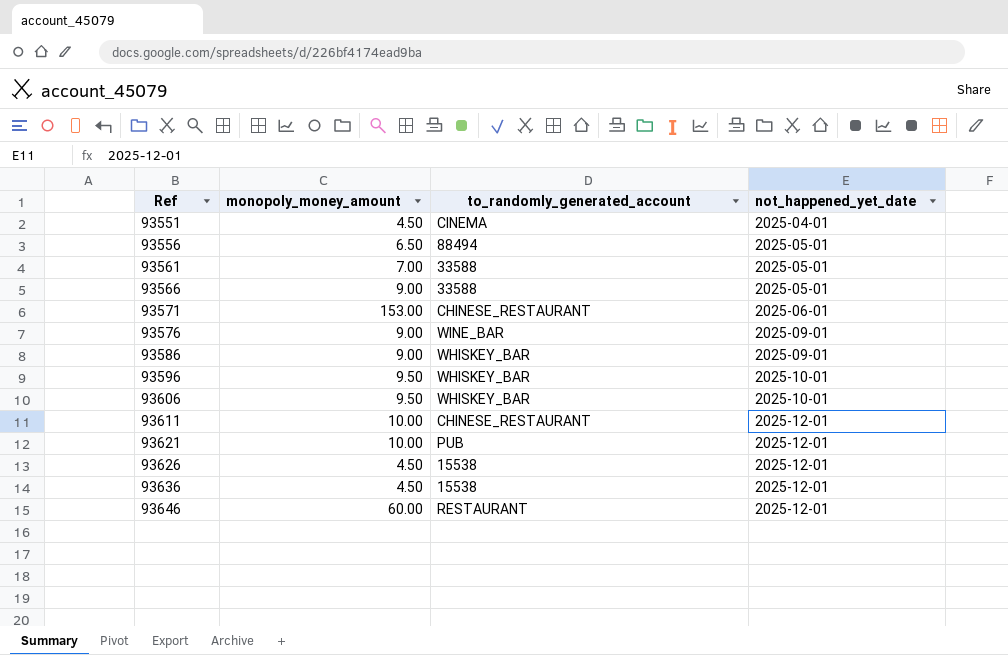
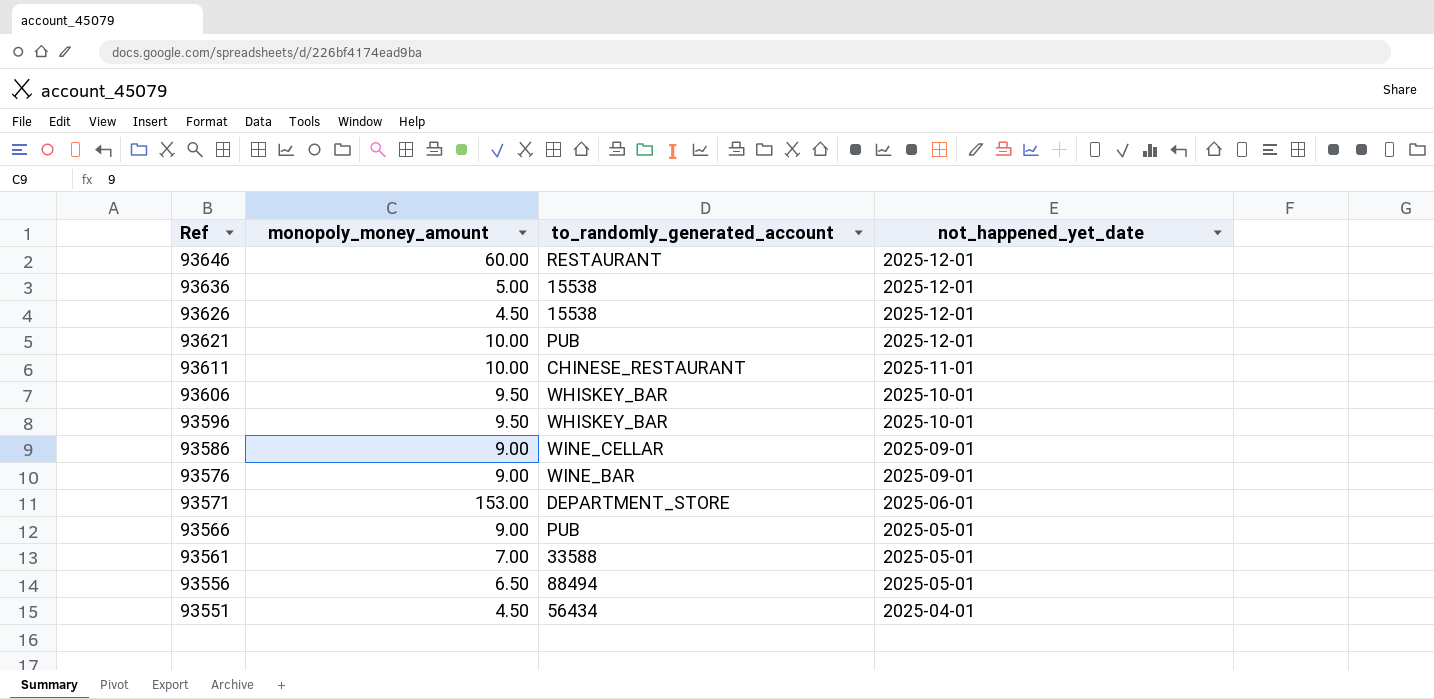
row order: Ref ascending -> Ref descending
93636 | monopoly_money_amount: 4.50 -> 5.00
93611 | not_happened_yet_date: 2025-12-01 -> 2025-11-01
93586 | to_randomly_generated_account: WHISKEY_BAR -> WINE_CELLAR
93571 | to_randomly_generated_account: CHINESE_RESTAURANT -> DEPARTMENT_STORE
93566 | to_randomly_generated_account: 33588 -> PUB
93551 | to_randomly_generated_account: CINEMA -> 56434

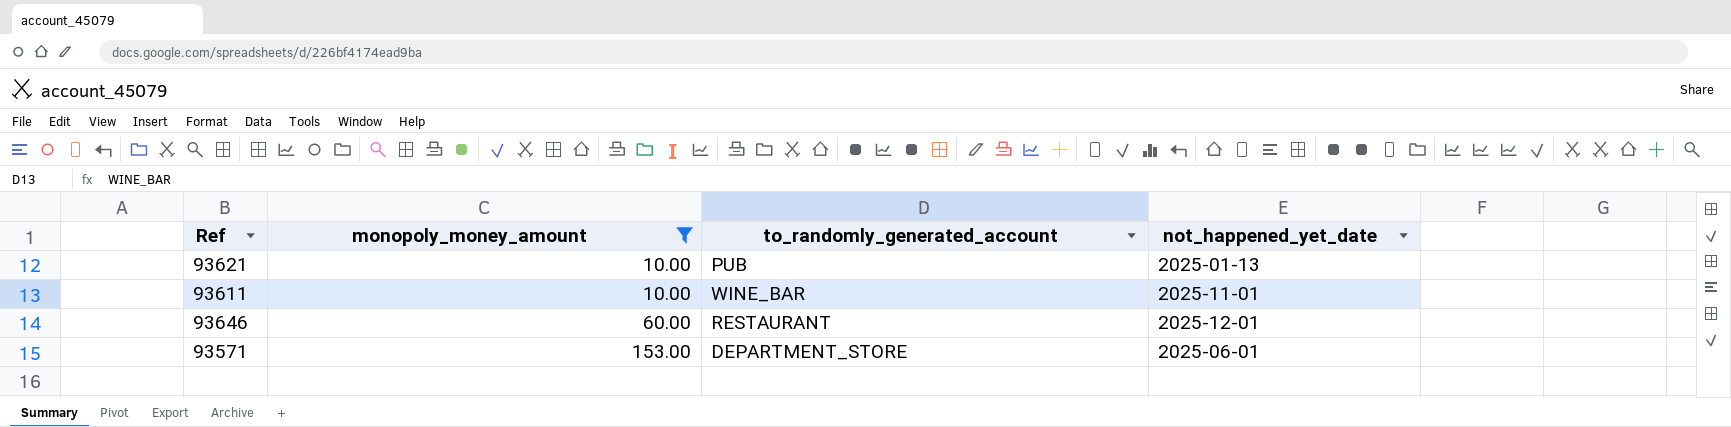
filter: none -> monopoly_money_amount >= 10.00
row order: Ref descending -> monopoly_money_amount ascending
93621 | not_happened_yet_date: 2025-12-01 -> 2025-01-13
93611 | to_randomly_generated_account: CHINESE_RESTAURANT -> WINE_BAR

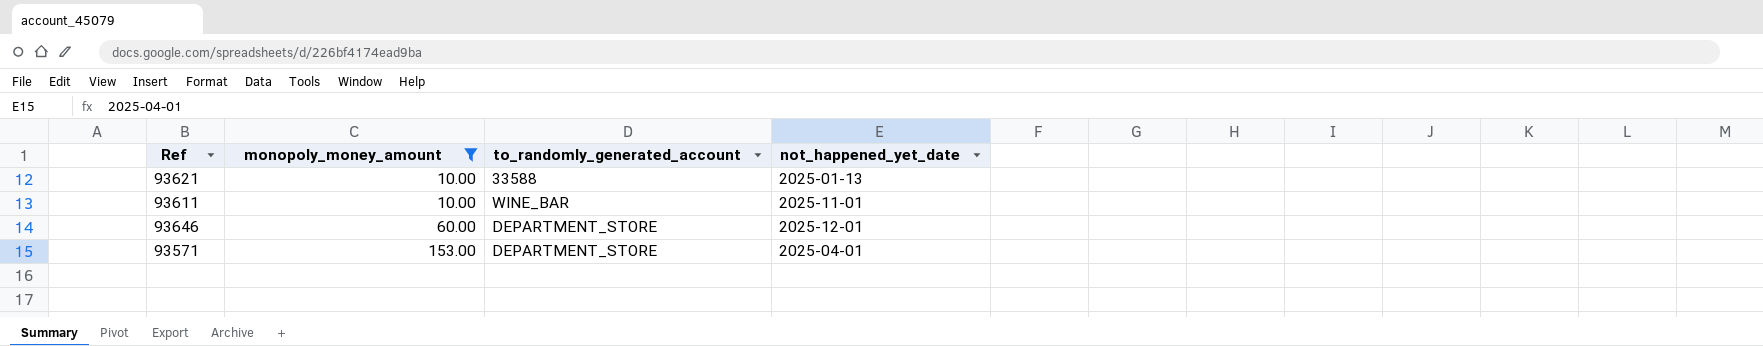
93621 | to_randomly_generated_account: PUB -> 33588
93646 | to_randomly_generated_account: RESTAURANT -> DEPARTMENT_STORE
93571 | not_happened_yet_date: 2025-06-01 -> 2025-04-01

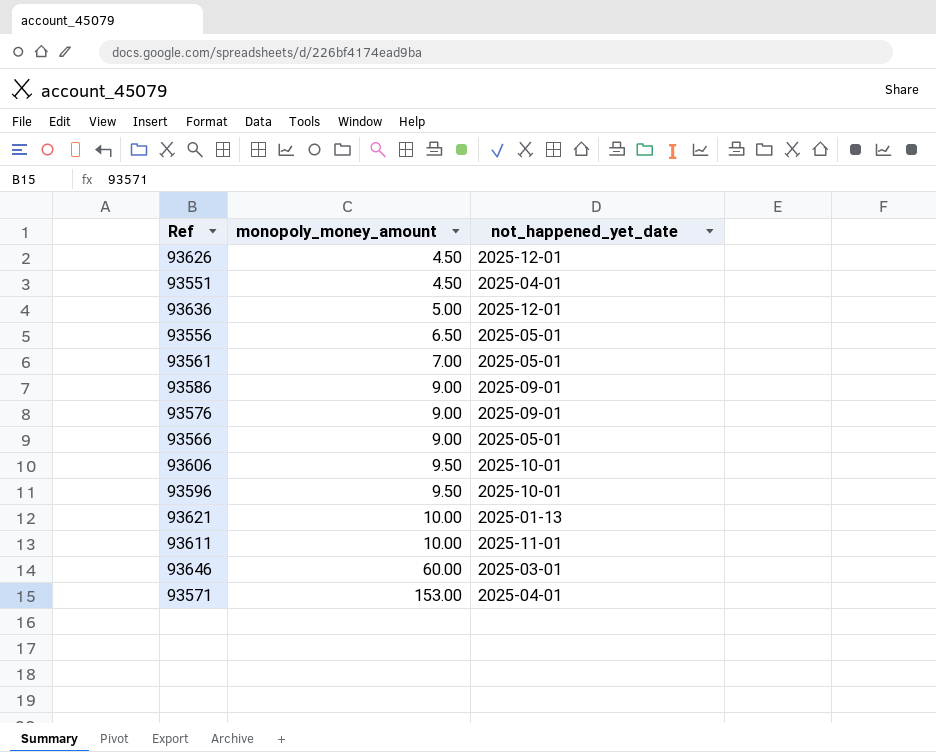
filter: monopoly_money_amount >= 10.00 -> none
column to_randomly_generated_account | position: 3 -> none
93646 | not_happened_yet_date: 2025-12-01 -> 2025-03-01

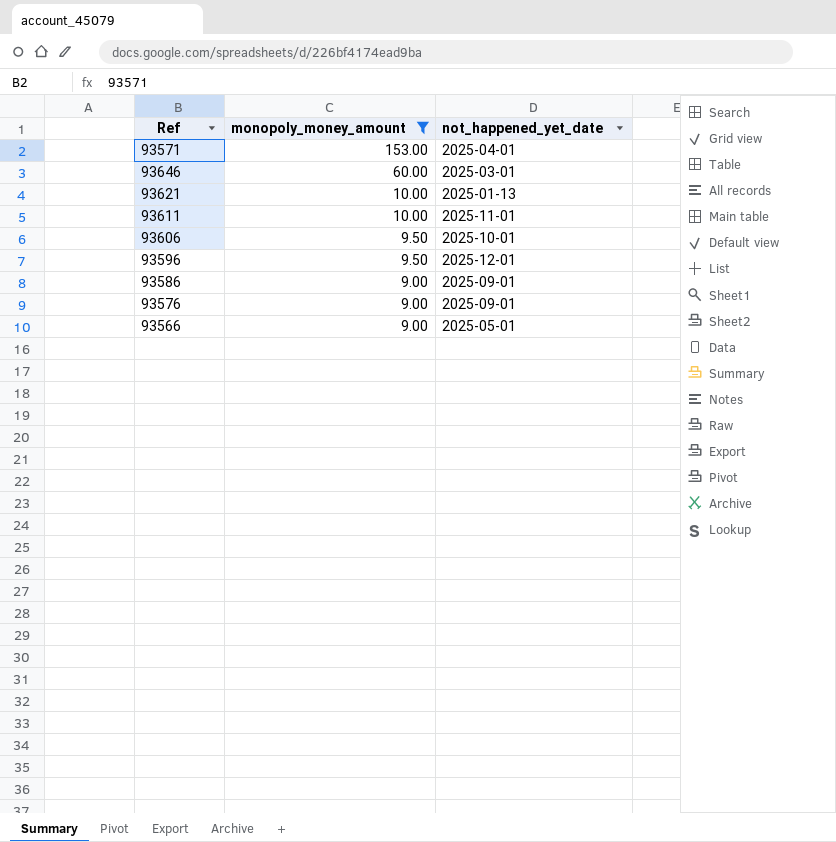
filter: none -> monopoly_money_amount >= 9.00
row order: monopoly_money_amount ascending -> monopoly_money_amount descending
93596 | not_happened_yet_date: 2025-10-01 -> 2025-12-01

